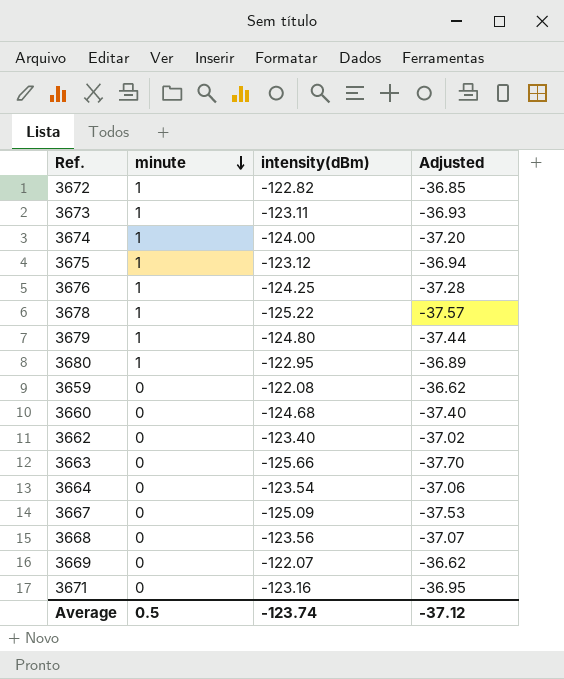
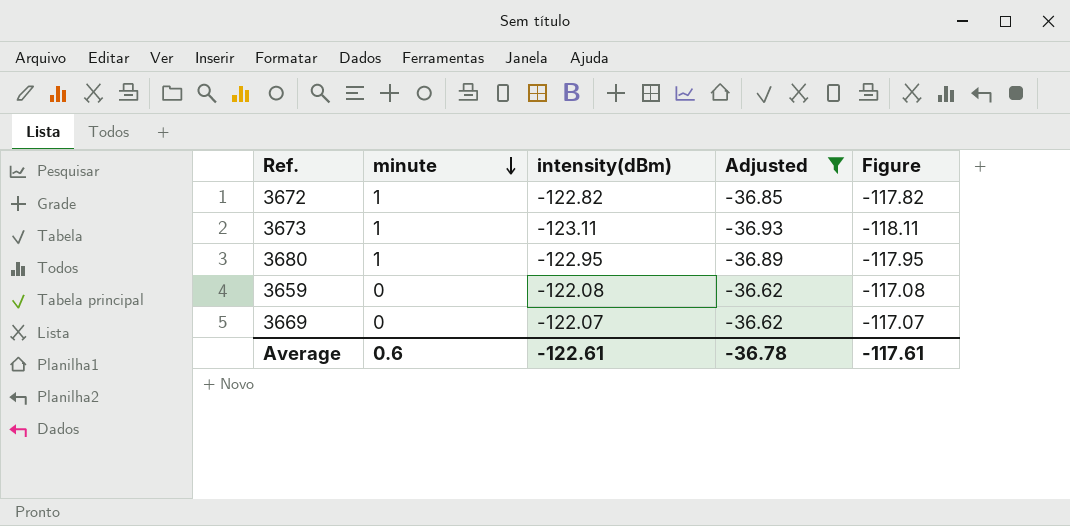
filter: none -> Adjusted >= -36.93
column Figure | formula: none -> [intensity(dBm)] + 5
Average | minute: 0.5 -> 0.6
Average | intensity(dBm): -123.74 -> -122.61
Average | Adjusted: -37.12 -> -36.78

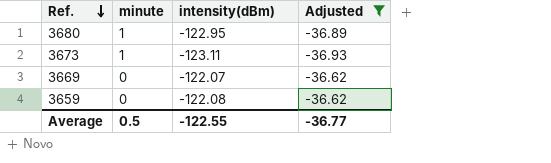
row order: minute descending -> Ref. descending
column Figure | formula: [intensity(dBm)] + 5 -> none
row 3672: 1 | -122.82 | -36.85 | -117.82 -> none
Average | minute: 0.6 -> 0.5
Average | intensity(dBm): -122.61 -> -122.55
Average | Adjusted: -36.78 -> -36.77

